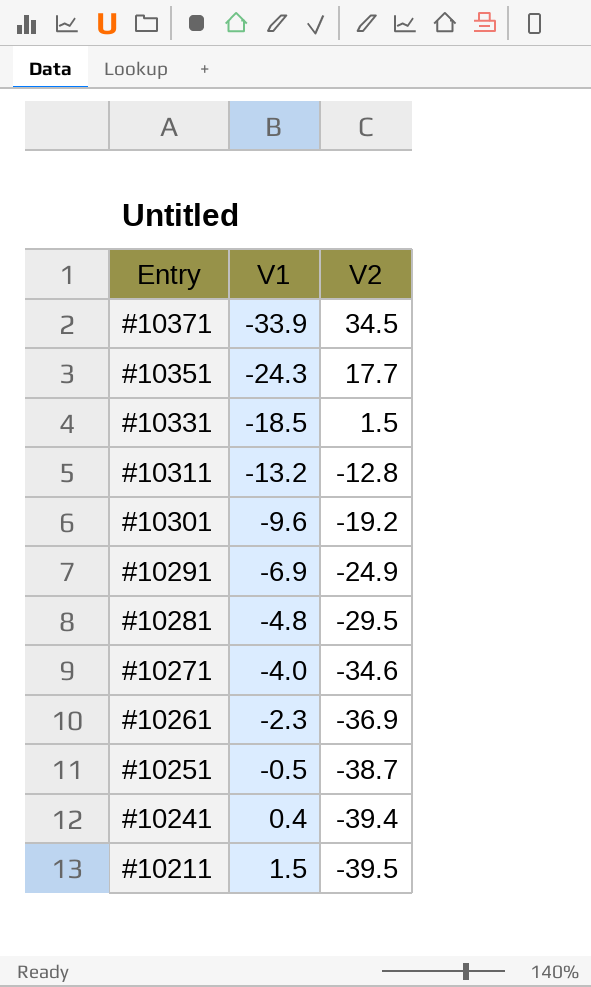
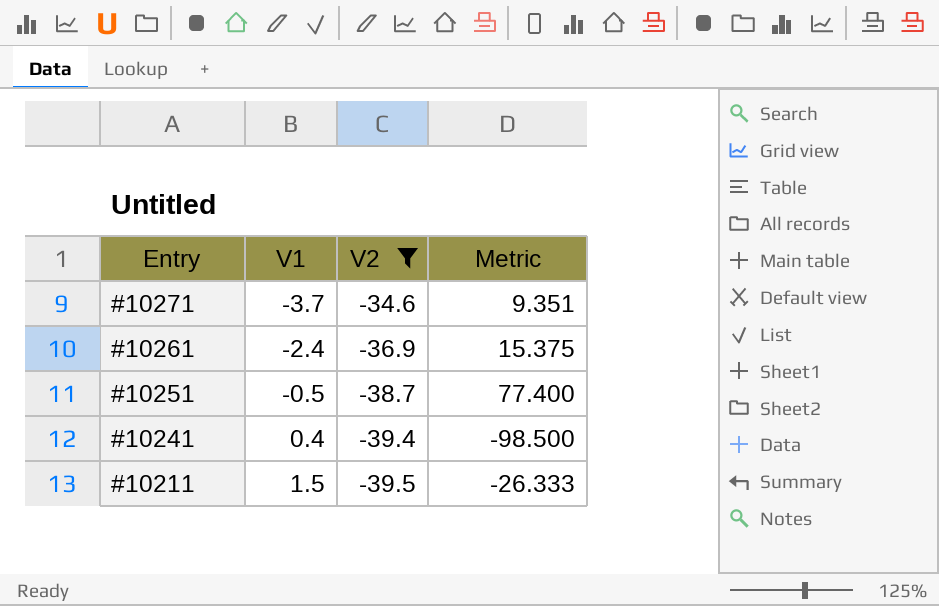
filter: none -> V2 <= -34.6
column Metric | formula: none -> [V2] / [V1]
#10271 | V1: -4.0 -> -3.7
#10261 | V1: -2.3 -> -2.4

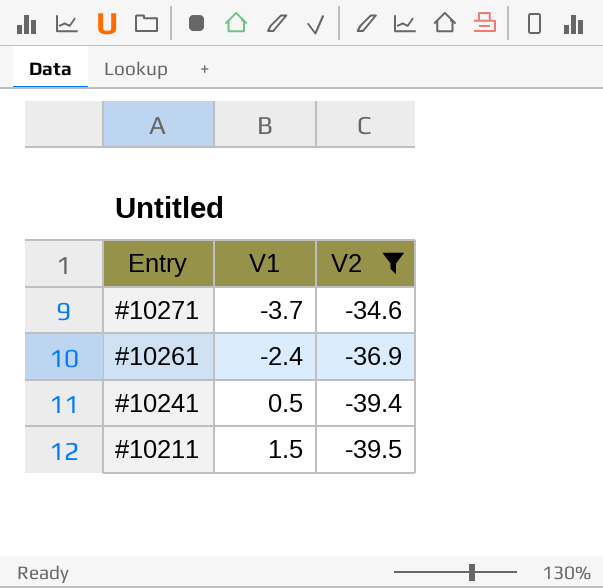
column Metric | formula: [V2] / [V1] -> none
row #10251: -0.5 | -38.7 | 77.400 -> none
#10241 | V1: 0.4 -> 0.5

